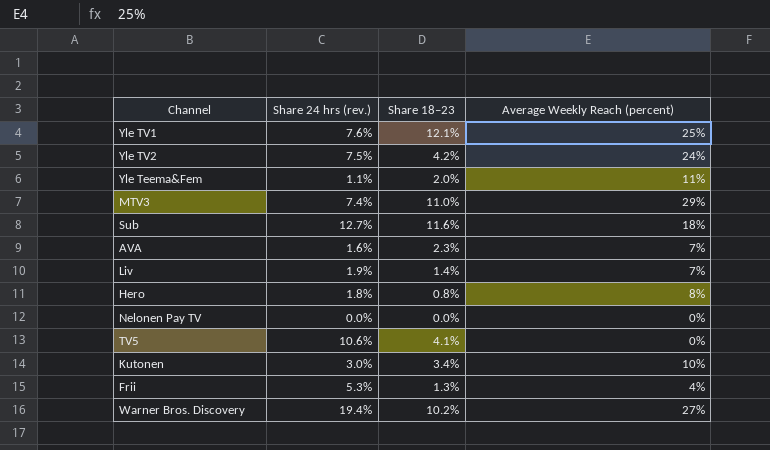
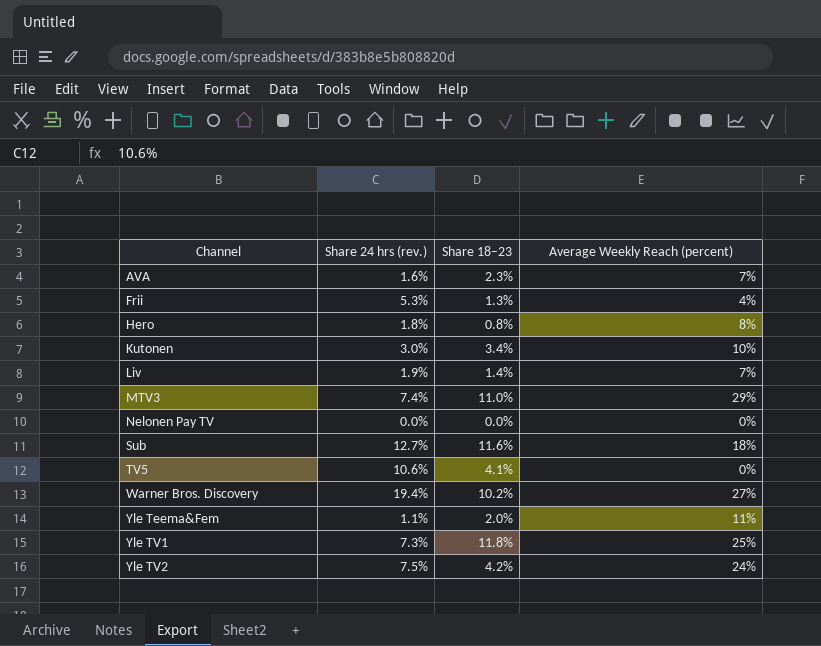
row order: none -> Channel ascending
Yle TV1 | Share 24 hrs (rev.): 7.6% -> 7.3%
Yle TV1 | Share 18–23: 12.1% -> 11.8%

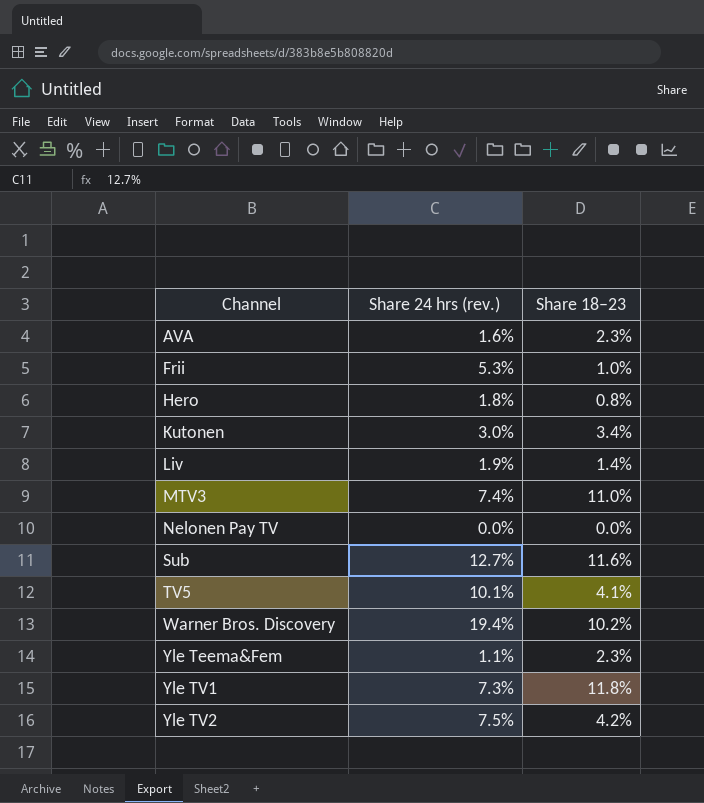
column Average Weekly Reach (percent) | position: 4 -> none
Frii | Share 18–23: 1.3% -> 1.0%
TV5 | Share 24 hrs (rev.): 10.6% -> 10.1%
Yle Teema&Fem | Share 18–23: 2.0% -> 2.3%

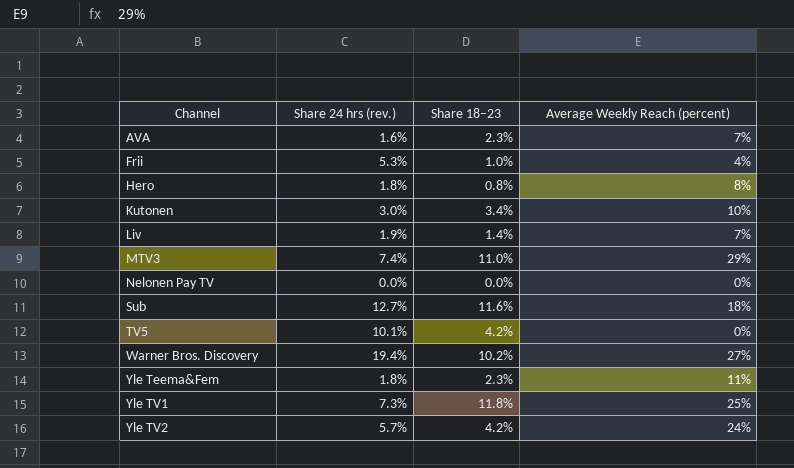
column Average Weekly Reach (percent) | position: none -> 4
TV5 | Share 18–23: 4.1% -> 4.2%
Yle Teema&Fem | Share 24 hrs (rev.): 1.1% -> 1.8%
Yle TV2 | Share 24 hrs (rev.): 7.5% -> 5.7%

